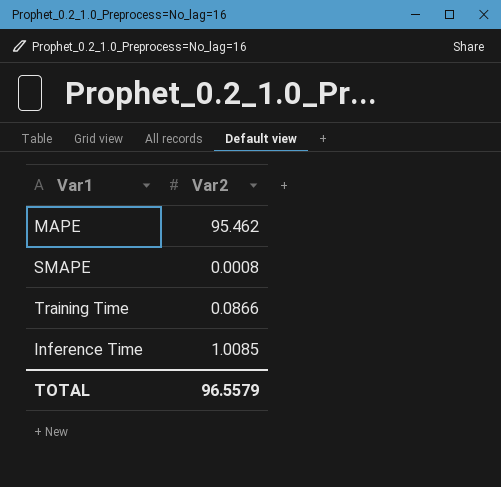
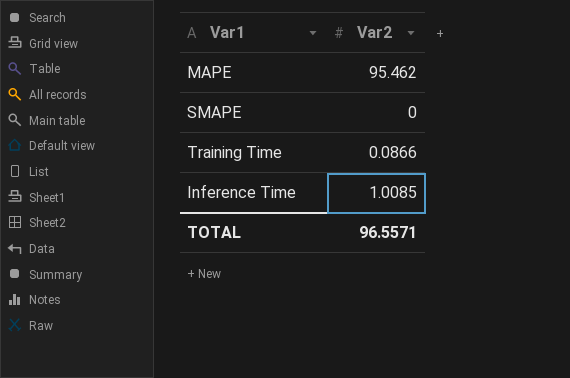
SMAPE | Var2: 0.0008 -> 0
TOTAL | Var2: 96.5579 -> 96.5571

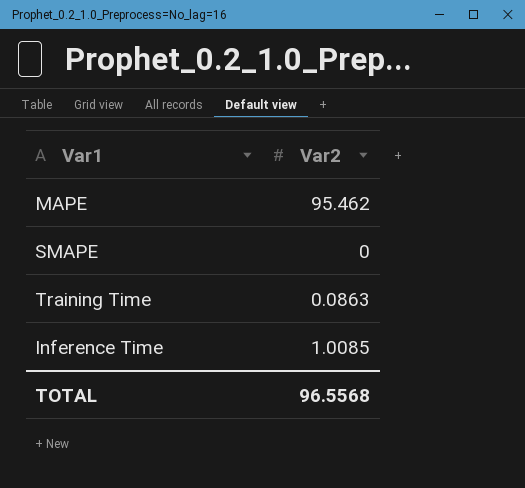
Training Time | Var2: 0.0866 -> 0.0863
TOTAL | Var2: 96.5571 -> 96.5568

